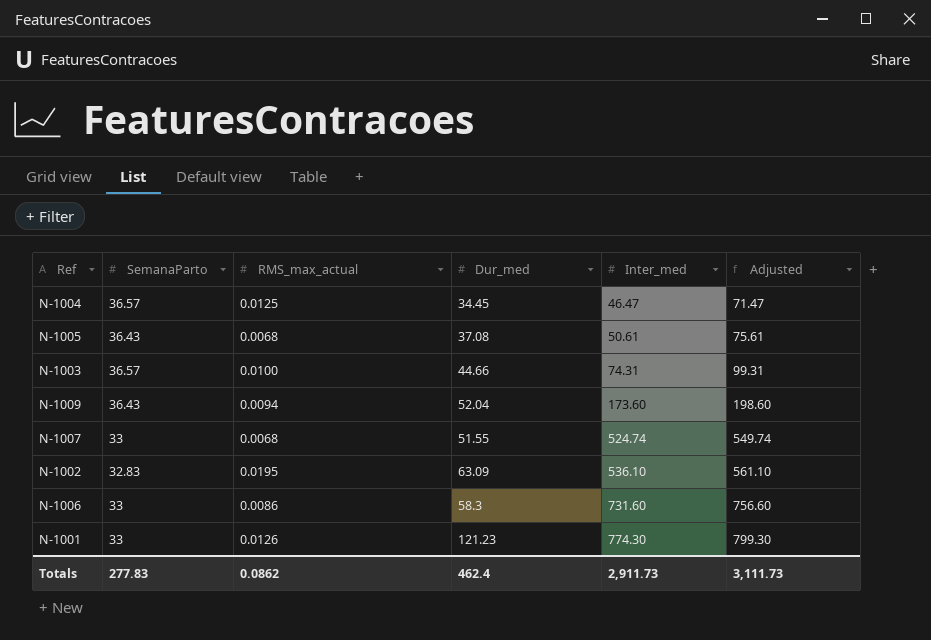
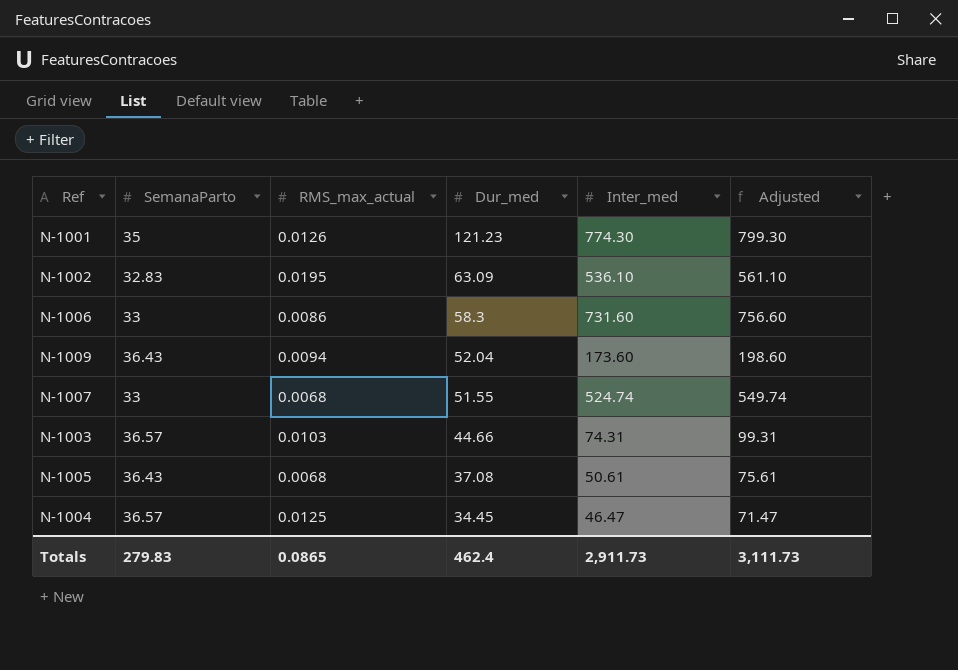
row order: Inter_med ascending -> Dur_med descending
N-1001 | SemanaParto: 33 -> 35
N-1003 | RMS_max_actual: 0.0100 -> 0.0103
Totals | SemanaParto: 277.83 -> 279.83
Totals | RMS_max_actual: 0.0862 -> 0.0865

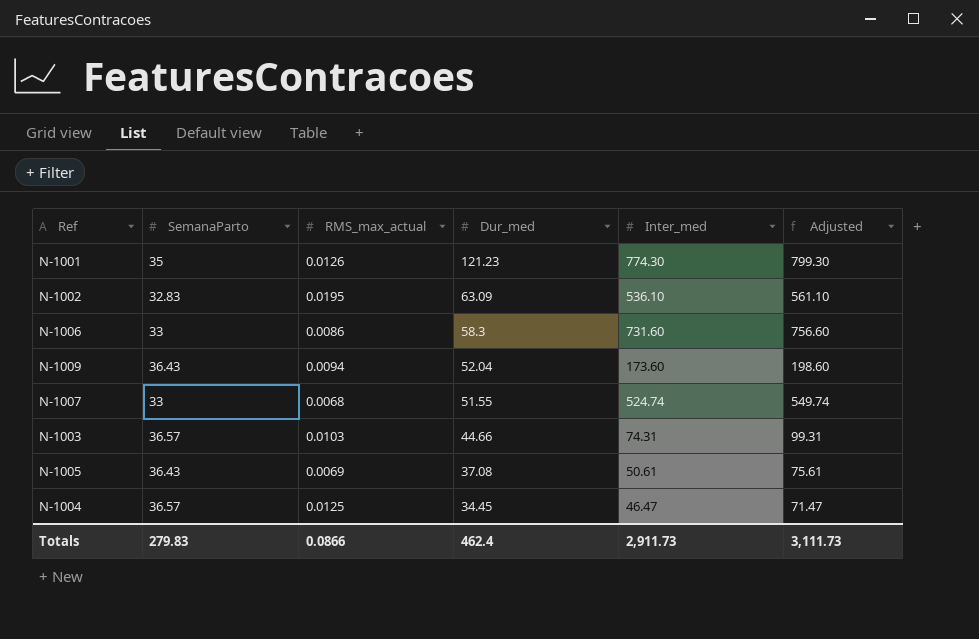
N-1005 | RMS_max_actual: 0.0068 -> 0.0069
Totals | RMS_max_actual: 0.0865 -> 0.0866

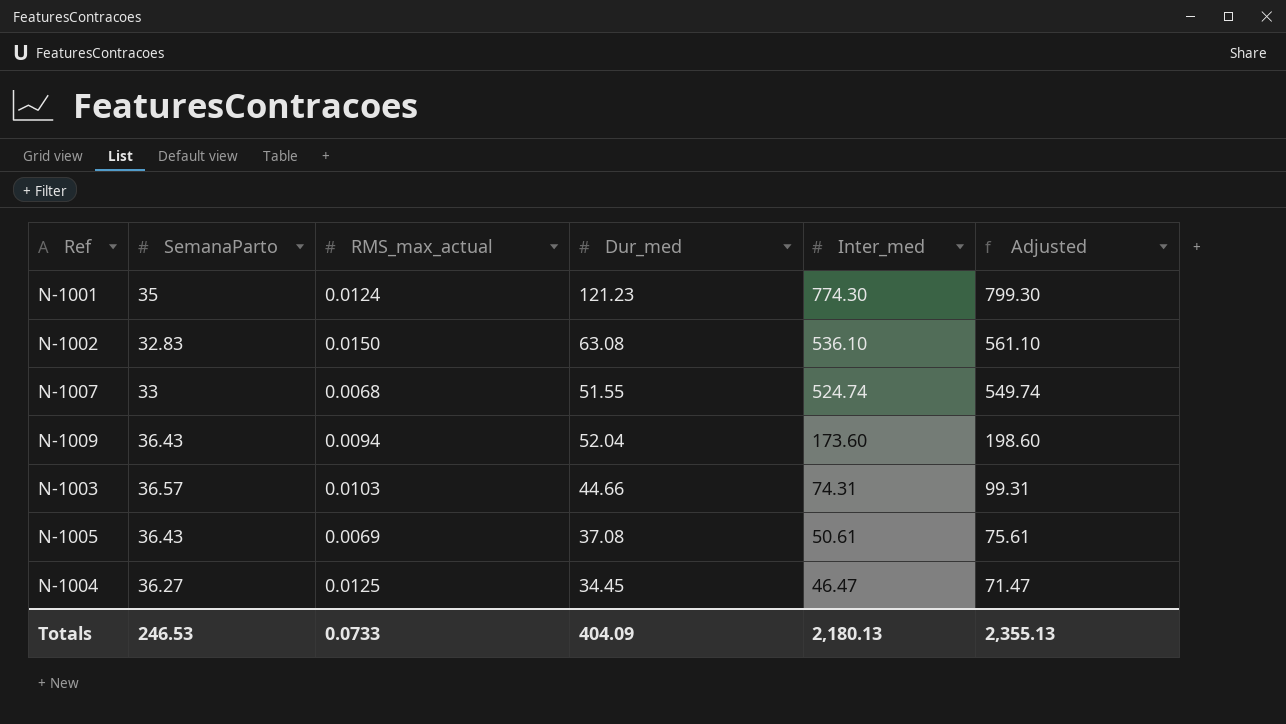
row order: Dur_med descending -> Inter_med descending
row N-1006: 33 | 0.0086 | 58.3 | 731.60 | 756.60 -> none
N-1001 | RMS_max_actual: 0.0126 -> 0.0124
N-1002 | RMS_max_actual: 0.0195 -> 0.0150
N-1002 | Dur_med: 63.09 -> 63.08
N-1004 | SemanaParto: 36.57 -> 36.27
Totals | SemanaParto: 279.83 -> 246.53
Totals | RMS_max_actual: 0.0866 -> 0.0733
Totals | Dur_med: 462.4 -> 404.09
Totals | Inter_med: 2,911.73 -> 2,180.13
Totals | Adjusted: 3,111.73 -> 2,355.13

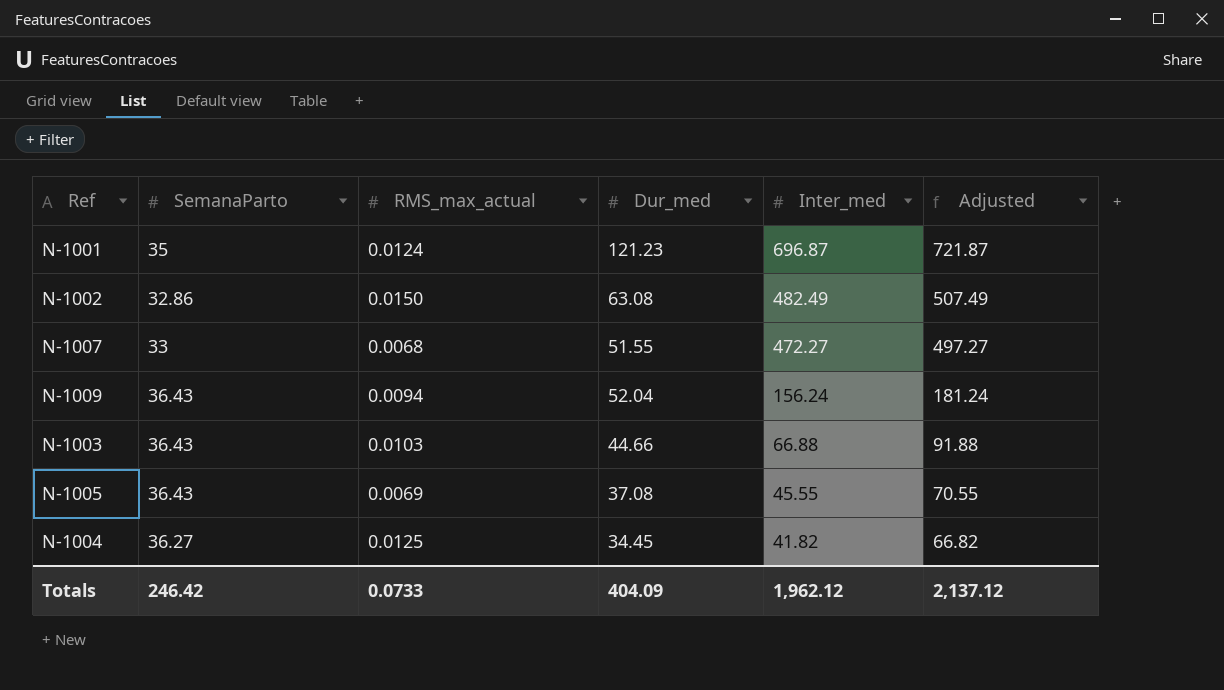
N-1001 | Inter_med: 774.30 -> 696.87
N-1001 | Adjusted: 799.30 -> 721.87
N-1002 | SemanaParto: 32.83 -> 32.86
N-1002 | Inter_med: 536.10 -> 482.49
N-1002 | Adjusted: 561.10 -> 507.49
N-1007 | Inter_med: 524.74 -> 472.27
N-1007 | Adjusted: 549.74 -> 497.27
N-1009 | Inter_med: 173.60 -> 156.24
N-1009 | Adjusted: 198.60 -> 181.24
N-1003 | SemanaParto: 36.57 -> 36.43
N-1003 | Inter_med: 74.31 -> 66.88
N-1003 | Adjusted: 99.31 -> 91.88
N-1005 | Inter_med: 50.61 -> 45.55
N-1005 | Adjusted: 75.61 -> 70.55
N-1004 | Inter_med: 46.47 -> 41.82
N-1004 | Adjusted: 71.47 -> 66.82
Totals | SemanaParto: 246.53 -> 246.42
Totals | Inter_med: 2,180.13 -> 1,962.12
Totals | Adjusted: 2,355.13 -> 2,137.12

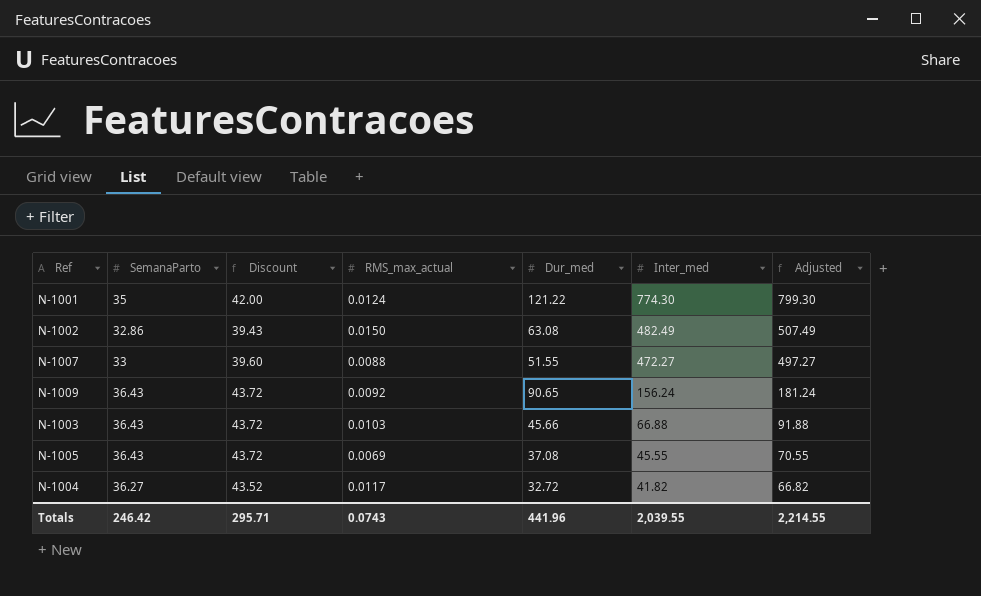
column Discount | formula: none -> [SemanaParto] * 1.2
N-1001 | Dur_med: 121.23 -> 121.22
N-1001 | Inter_med: 696.87 -> 774.30
N-1001 | Adjusted: 721.87 -> 799.30
N-1007 | RMS_max_actual: 0.0068 -> 0.0088
N-1009 | RMS_max_actual: 0.0094 -> 0.0092
N-1009 | Dur_med: 52.04 -> 90.65
N-1003 | Dur_med: 44.66 -> 45.66
N-1004 | RMS_max_actual: 0.0125 -> 0.0117
N-1004 | Dur_med: 34.45 -> 32.72
Totals | RMS_max_actual: 0.0733 -> 0.0743
Totals | Dur_med: 404.09 -> 441.96
Totals | Inter_med: 1,962.12 -> 2,039.55
Totals | Adjusted: 2,137.12 -> 2,214.55

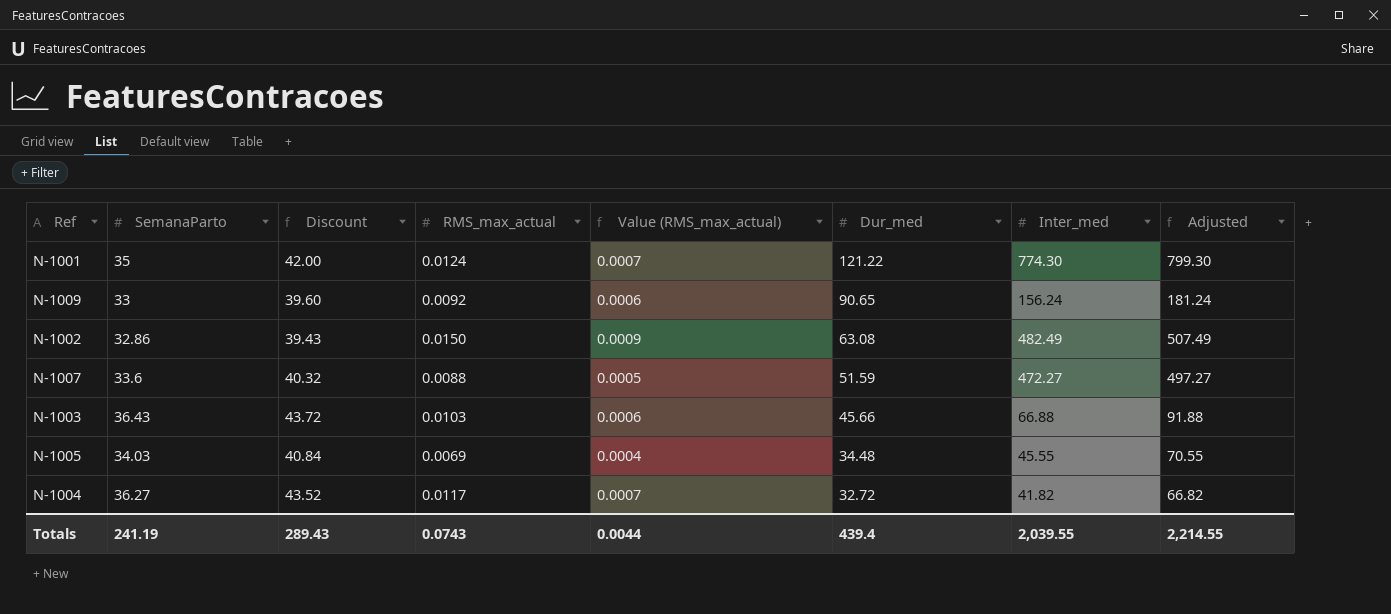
row order: Inter_med descending -> Dur_med descending
column Value (RMS_max_actual) | formula: none -> [RMS_max_actual] * 0.06
N-1009 | SemanaParto: 36.43 -> 33
N-1009 | Discount: 43.72 -> 39.60
N-1007 | SemanaParto: 33 -> 33.6
N-1007 | Discount: 39.60 -> 40.32
N-1007 | Dur_med: 51.55 -> 51.59
N-1005 | SemanaParto: 36.43 -> 34.03
N-1005 | Discount: 43.72 -> 40.84
N-1005 | Dur_med: 37.08 -> 34.48
Totals | SemanaParto: 246.42 -> 241.19
Totals | Discount: 295.71 -> 289.43
Totals | Dur_med: 441.96 -> 439.4

